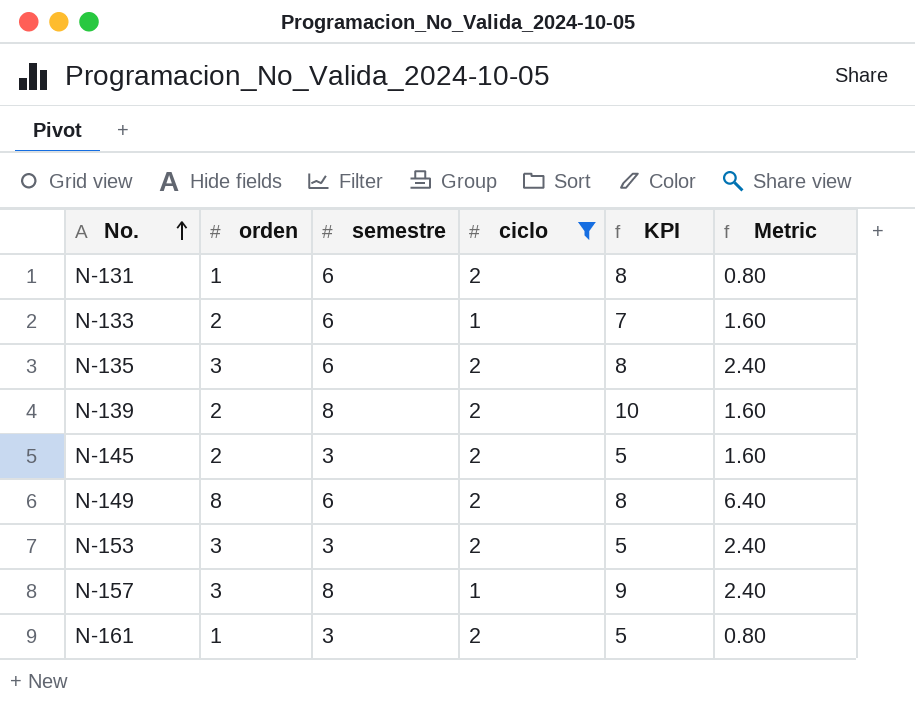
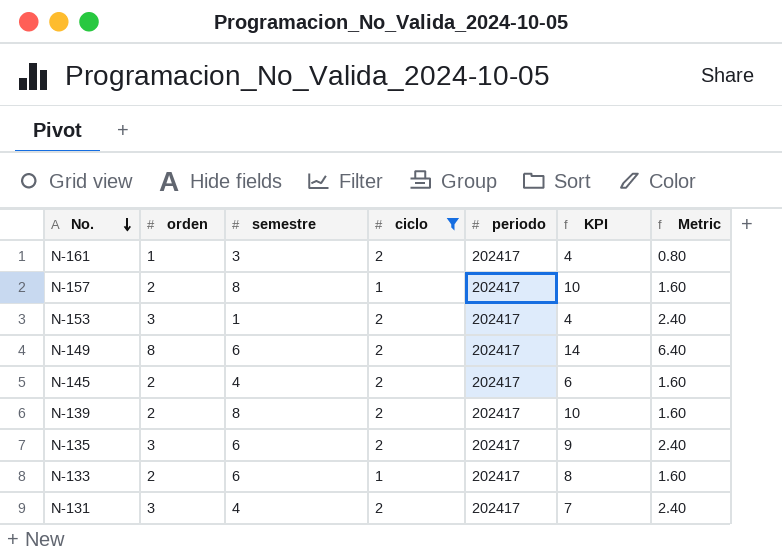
row order: No. ascending -> No. descending
column periodo | position: none -> 5
column KPI | formula: [semestre] + [ciclo] -> [orden] + [semestre]
N-157 | orden: 3 -> 2
N-157 | Metric: 2.40 -> 1.60
N-153 | semestre: 3 -> 1
N-145 | semestre: 3 -> 4
N-131 | orden: 1 -> 3
N-131 | semestre: 6 -> 4
N-131 | Metric: 0.80 -> 2.40

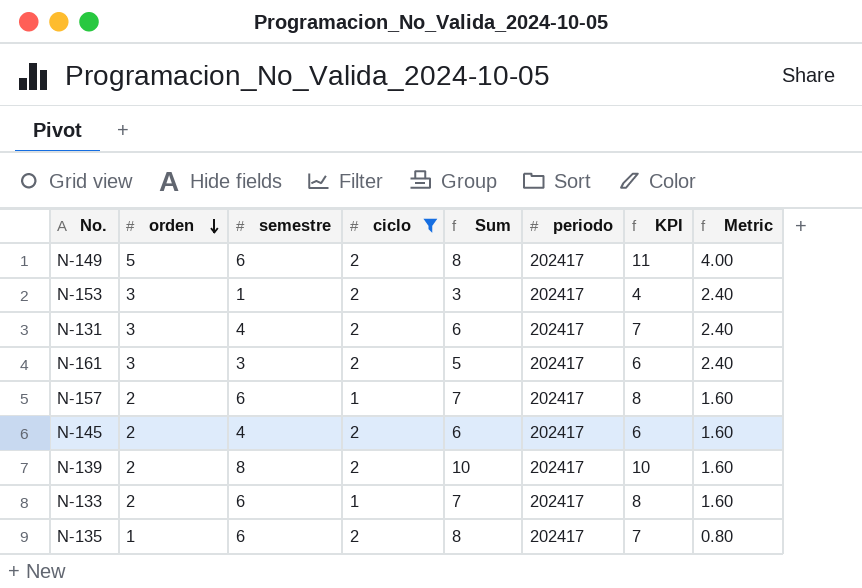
row order: No. descending -> orden descending
column Sum | formula: none -> [semestre] + [ciclo]
N-149 | orden: 8 -> 5
N-149 | KPI: 14 -> 11
N-149 | Metric: 6.40 -> 4.00
N-161 | orden: 1 -> 3
N-161 | KPI: 4 -> 6
N-161 | Metric: 0.80 -> 2.40
N-157 | semestre: 8 -> 6
N-157 | KPI: 10 -> 8
N-135 | orden: 3 -> 1
N-135 | KPI: 9 -> 7
N-135 | Metric: 2.40 -> 0.80

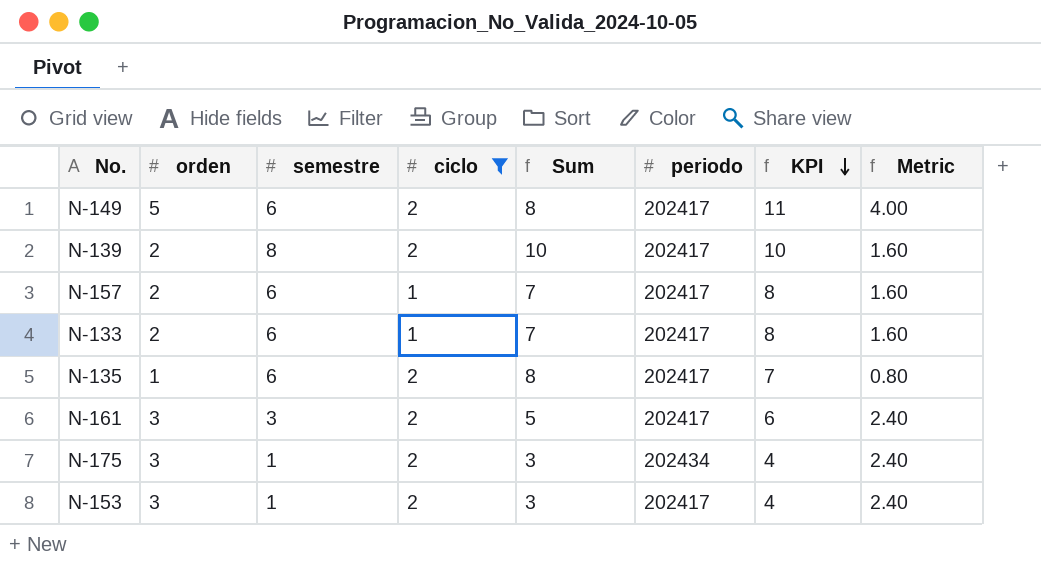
row order: orden descending -> KPI descending
row N-131: 3 | 4 | 2 | 6 | 202417 | 7 | 2.40 -> none
row N-145: 2 | 4 | 2 | 6 | 202417 | 6 | 1.60 -> none
row N-175: none -> 3 | 1 | 2 | 3 | 202434 | 4 | 2.40

